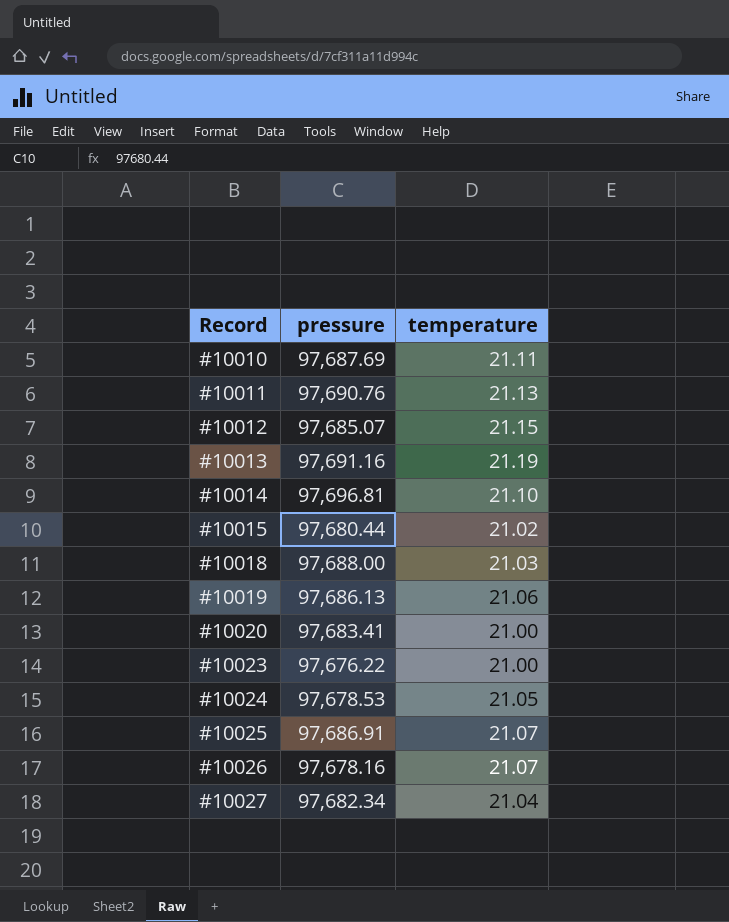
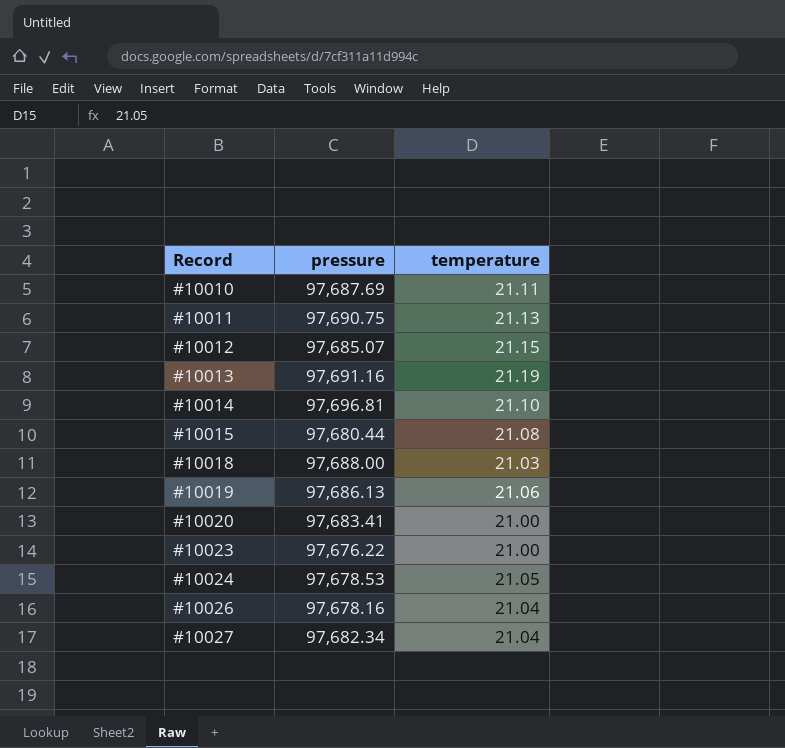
row #10025: 97,686.91 | 21.07 -> none
#10011 | pressure: 97,690.76 -> 97,690.75
#10015 | temperature: 21.02 -> 21.08
#10026 | temperature: 21.07 -> 21.04

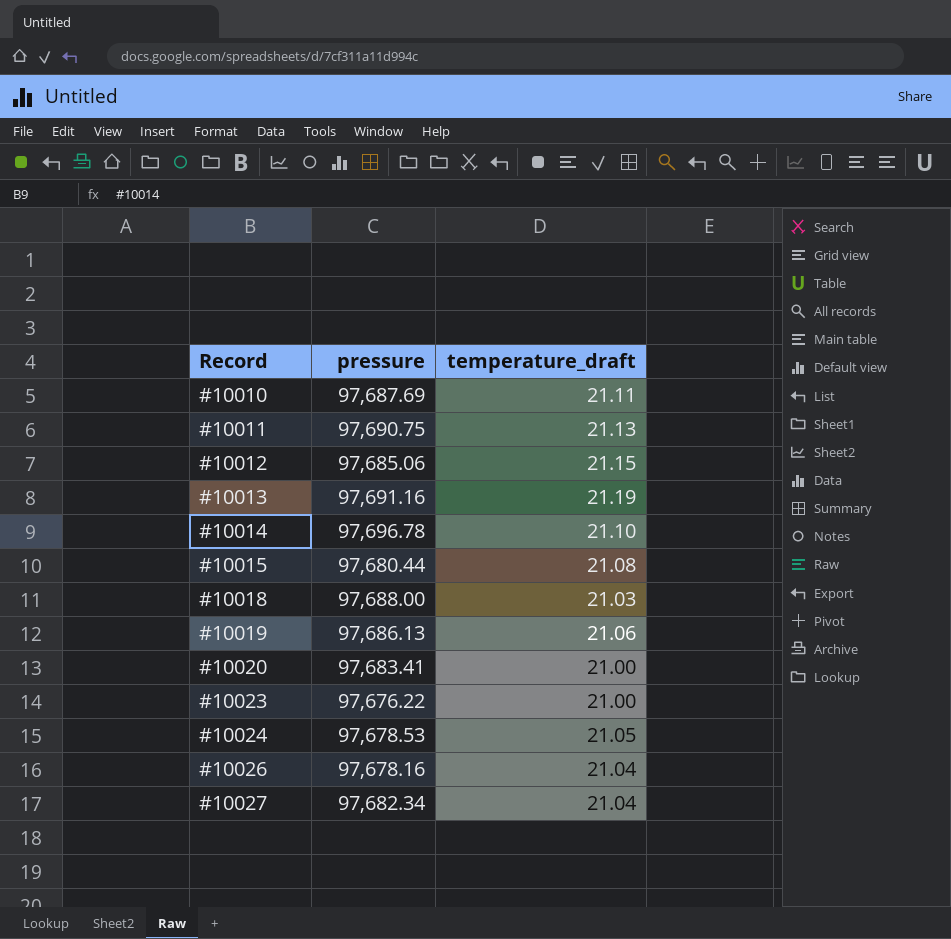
column name: temperature -> temperature_draft
#10012 | pressure: 97,685.07 -> 97,685.06
#10014 | pressure: 97,696.81 -> 97,696.78

